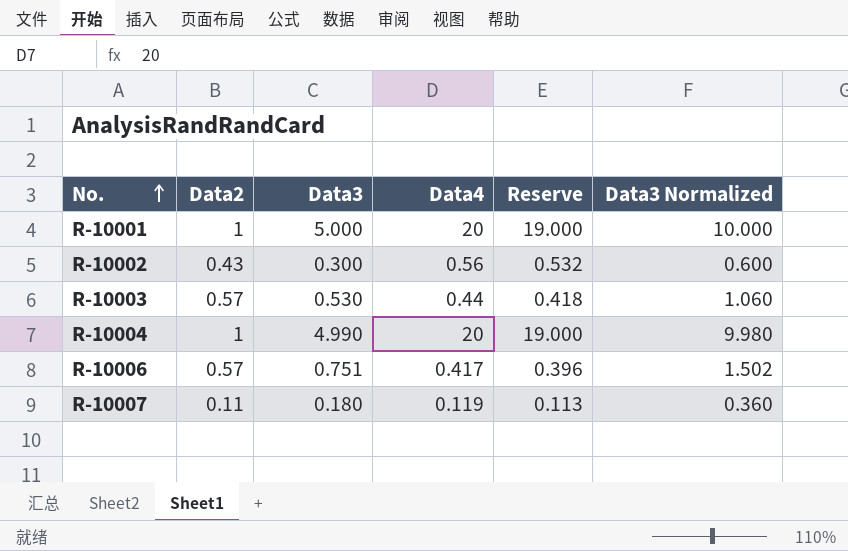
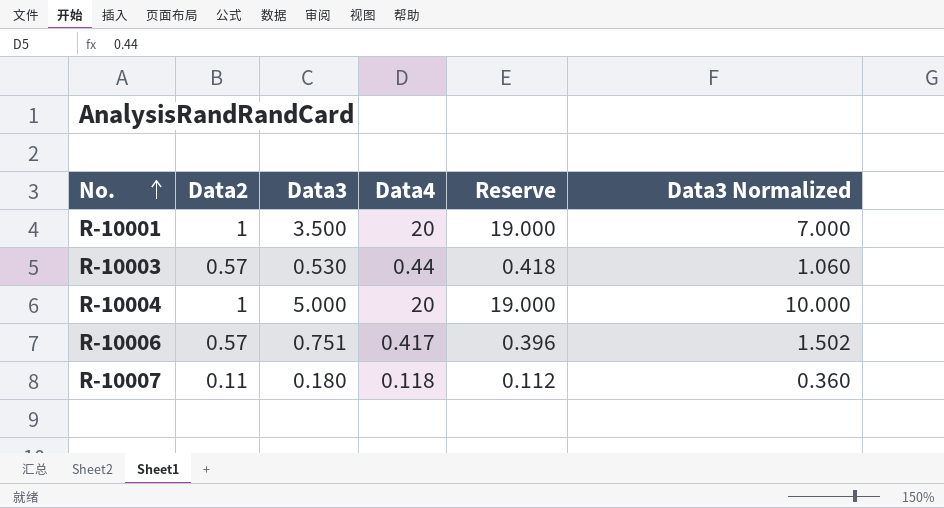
row R-10002: 0.43 | 0.300 | 0.56 | 0.532 | 0.600 -> none
R-10001 | Data3: 5.000 -> 3.500
R-10001 | Data3 Normalized: 10.000 -> 7.000
R-10004 | Data3: 4.990 -> 5.000
R-10004 | Data3 Normalized: 9.980 -> 10.000
R-10007 | Data4: 0.119 -> 0.118
R-10007 | Reserve: 0.113 -> 0.112

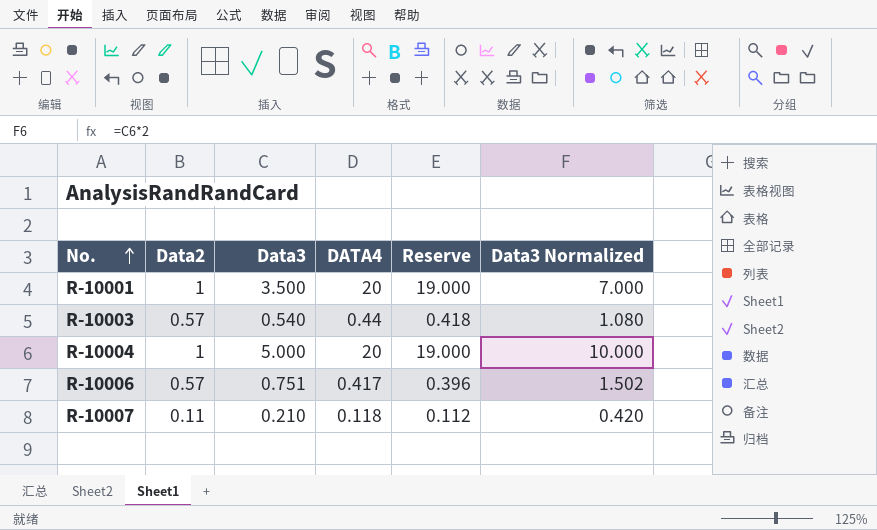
column name: Data4 -> DATA4
R-10003 | Data3: 0.530 -> 0.540
R-10003 | Data3 Normalized: 1.060 -> 1.080
R-10007 | Data3: 0.180 -> 0.210
R-10007 | Data3 Normalized: 0.360 -> 0.420

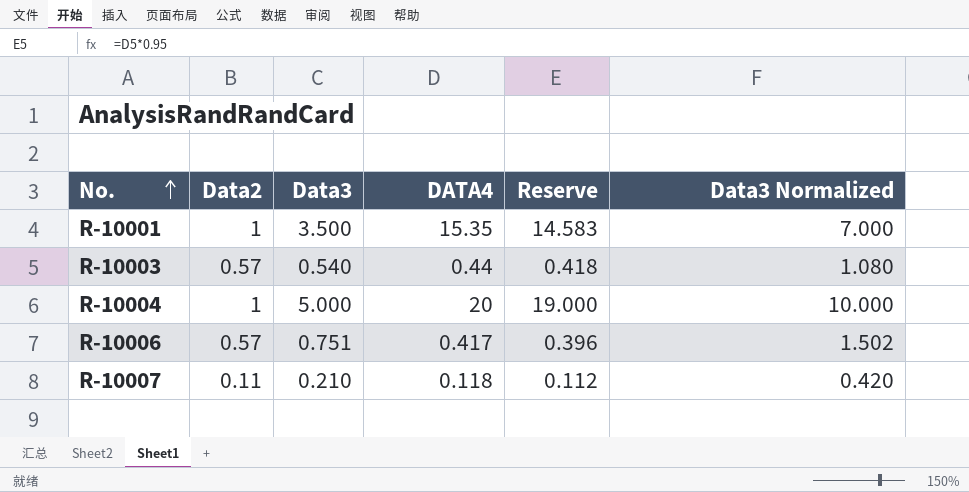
R-10001 | DATA4: 20 -> 15.35
R-10001 | Reserve: 19.000 -> 14.583

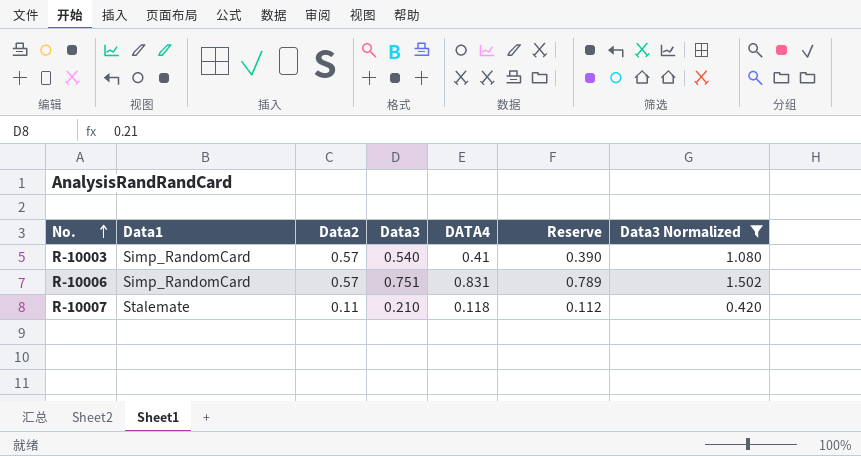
filter: none -> Data3 Normalized <= 1.502
column Data1 | position: none -> 2
R-10003 | DATA4: 0.44 -> 0.41
R-10003 | Reserve: 0.418 -> 0.390
R-10006 | DATA4: 0.417 -> 0.831
R-10006 | Reserve: 0.396 -> 0.789

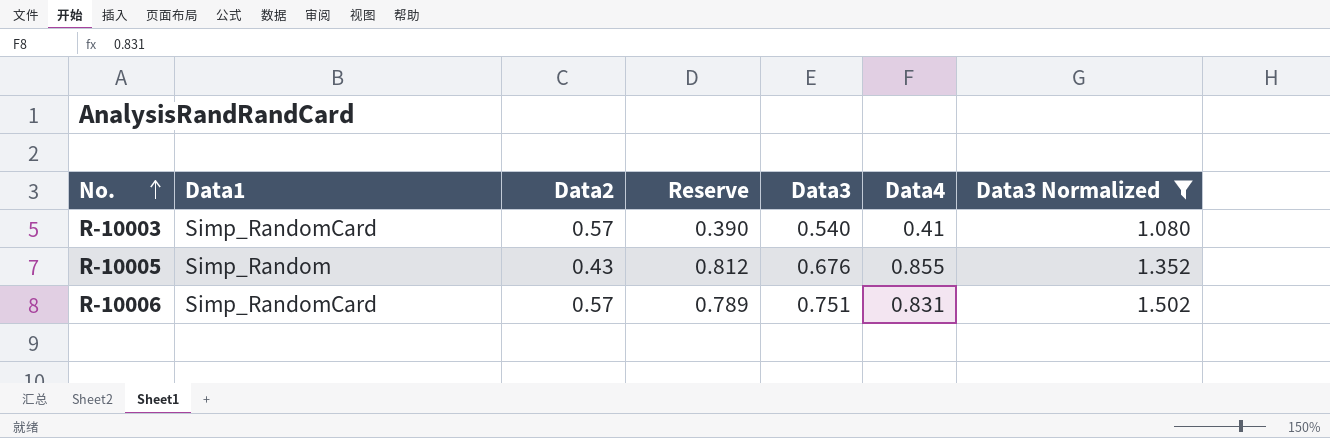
column Reserve | position: 6 -> 4
column name: DATA4 -> Data4
row R-10007: Stalemate | 0.11 | 0.210 | 0.118 | 0.112 | 0.420 -> none
row R-10005: none -> Simp_Random | 0.43 | 0.812 | 0.676 | 0.855 | 1.352

